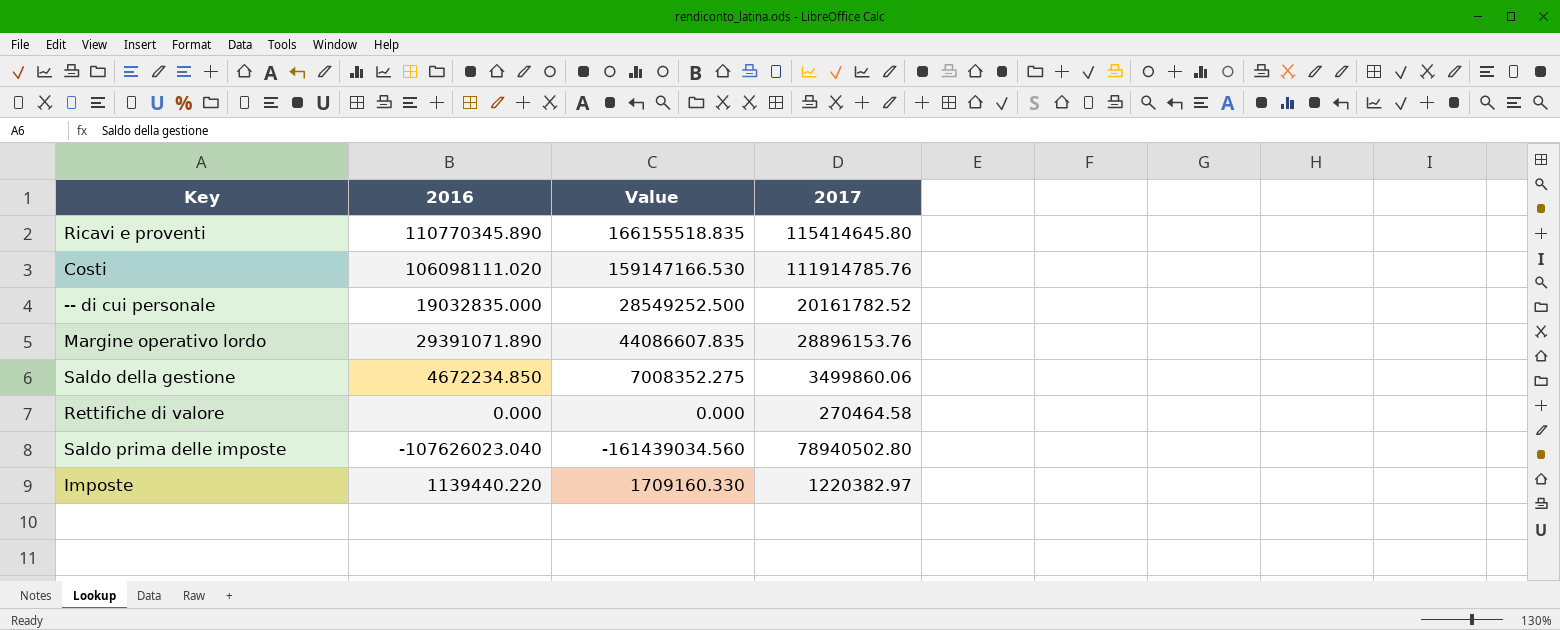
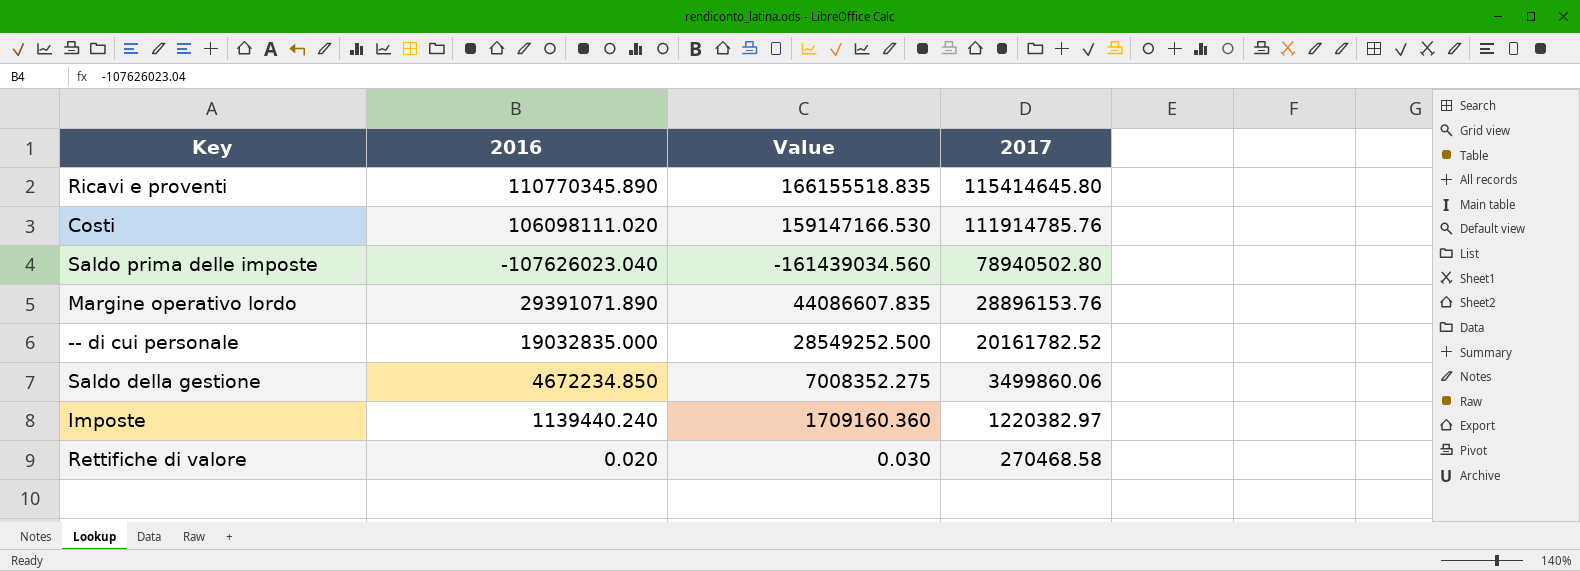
row order: none -> 2017 descending
Imposte | 2016: 1139440.220 -> 1139440.240
Imposte | Value: 1709160.330 -> 1709160.360
Rettifiche di valore | 2016: 0.000 -> 0.020
Rettifiche di valore | Value: 0.000 -> 0.030
Rettifiche di valore | 2017: 270464.58 -> 270468.58

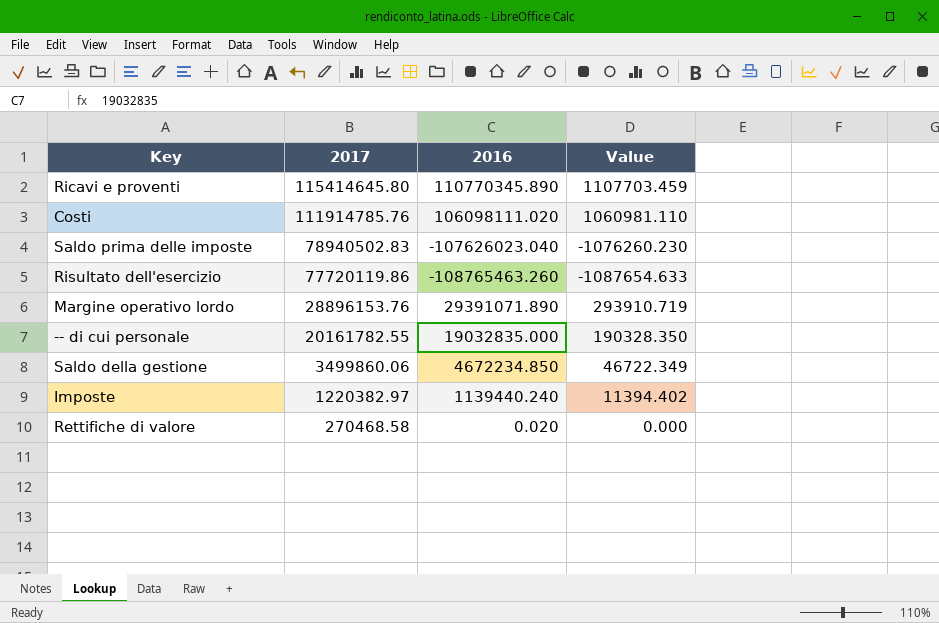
column 2017 | position: 4 -> 2
column Value | formula: [2016] * 1.5 -> [2016] * 0.01
Saldo prima delle imposte | 2017: 78940502.80 -> 78940502.83
row Risultato dell'esercizio: none -> 77720119.86 | -108765463.260 | -1087654.633
-- di cui personale | 2017: 20161782.52 -> 20161782.55

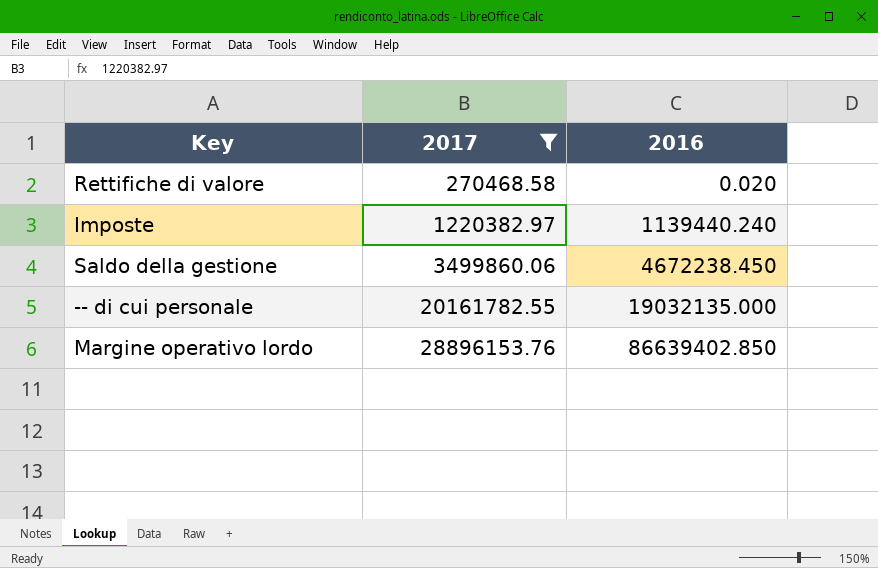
filter: none -> 2017 <= 28896153.76
row order: 2017 descending -> 2017 ascending
column Value | formula: [2016] * 0.01 -> none
Saldo della gestione | 2016: 4672234.850 -> 4672238.450
-- di cui personale | 2016: 19032835.000 -> 19032135.000
Margine operativo lordo | 2016: 29391071.890 -> 86639402.850

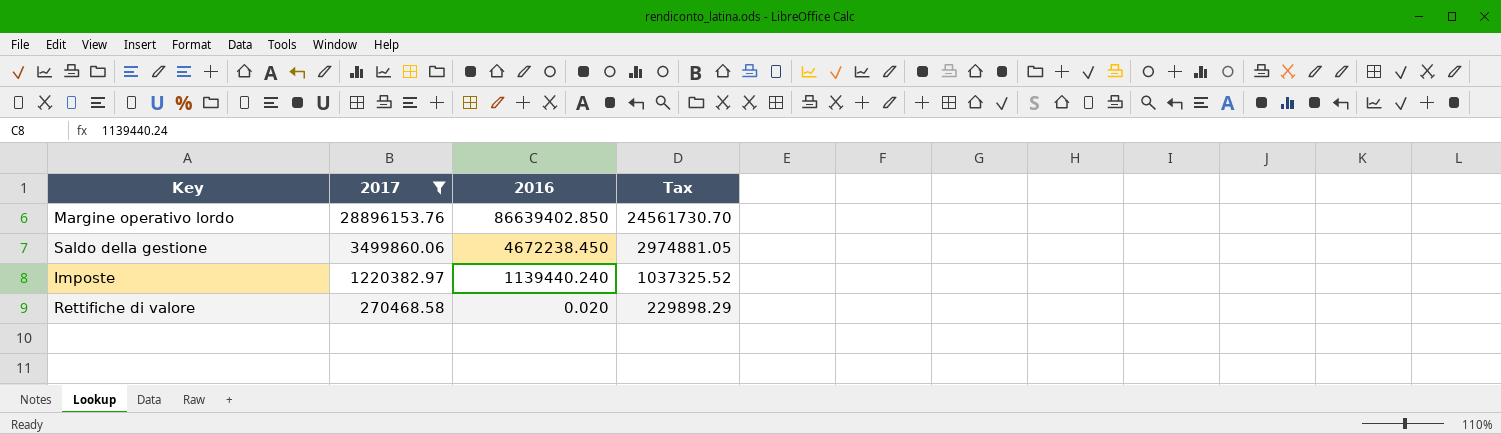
row order: 2017 ascending -> 2017 descending
column Tax | formula: none -> [2017] * 0.85
row -- di cui personale: 20161782.55 | 19032135.000 -> none

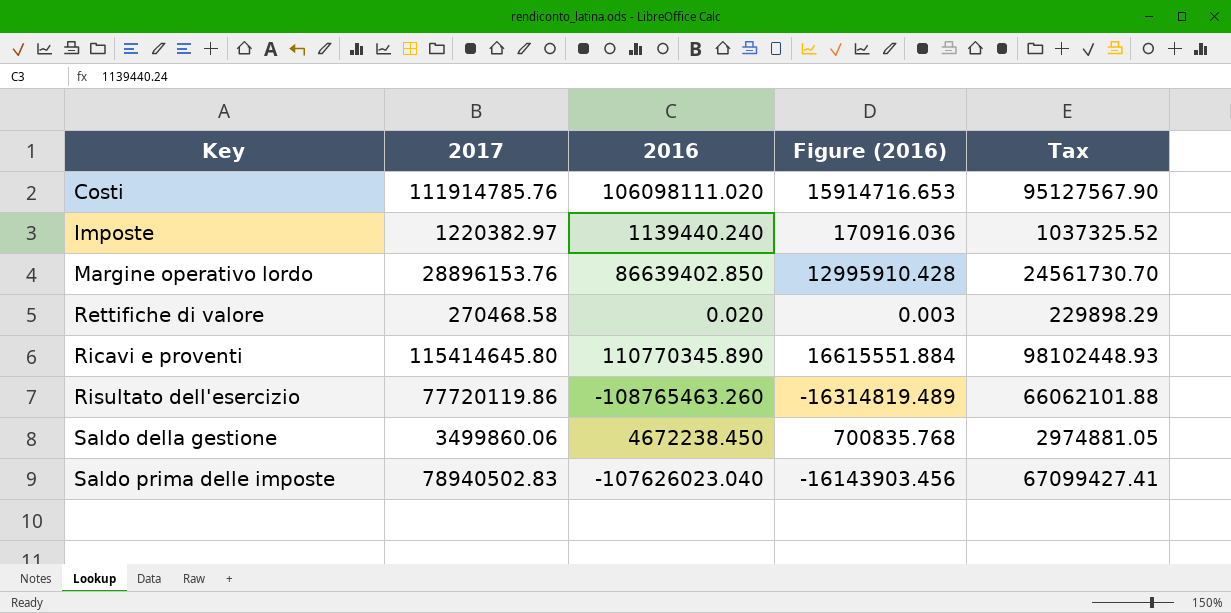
filter: 2017 <= 28896153.76 -> none
row order: 2017 descending -> Key ascending
column Figure (2016) | formula: none -> [2016] * 0.15

